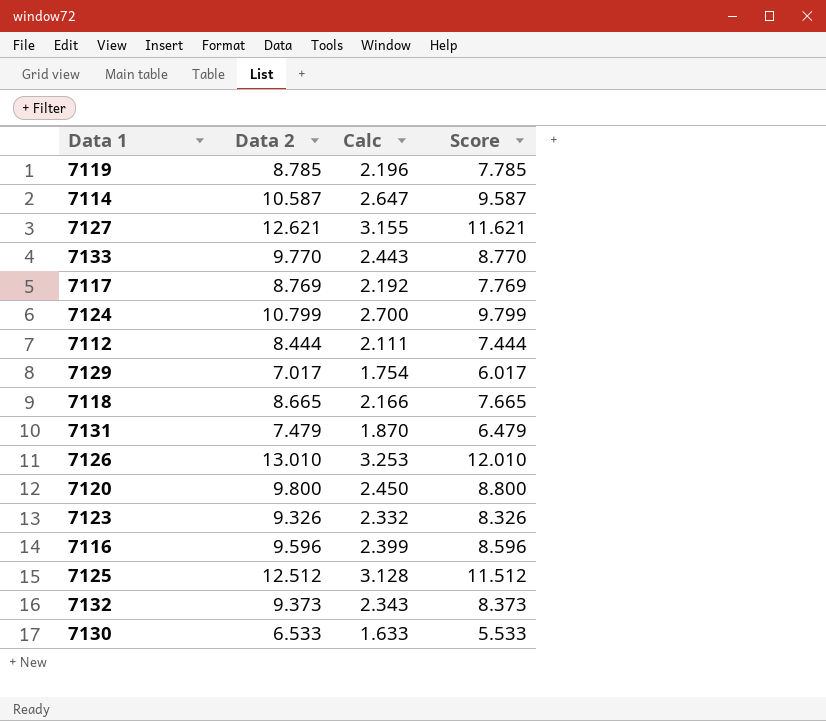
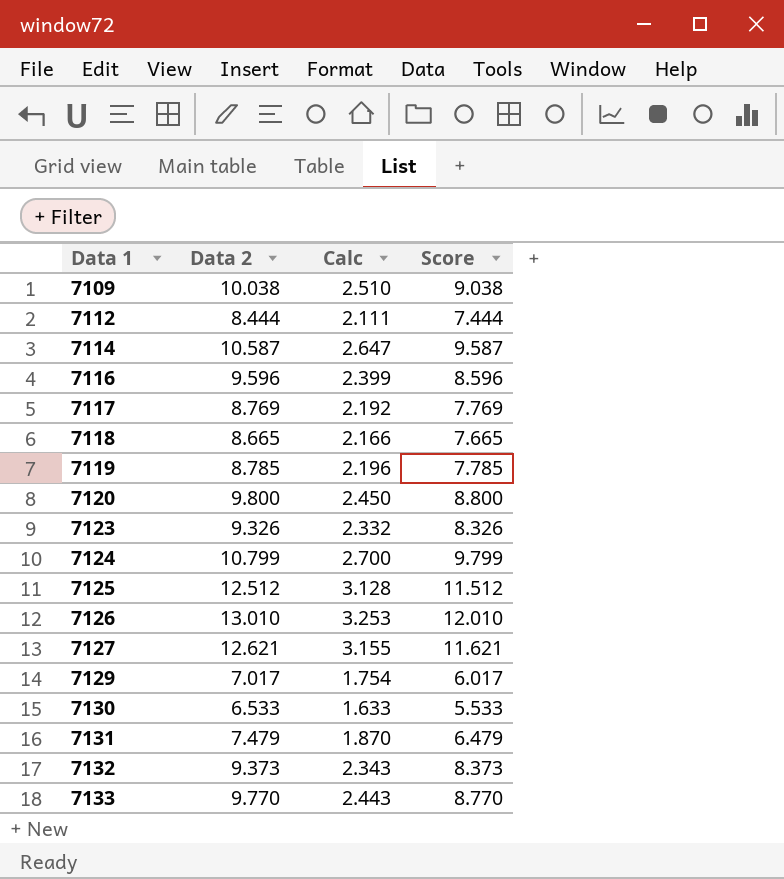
row order: none -> Data 1 ascending
row 7109: none -> 10.038 | 2.510 | 9.038

